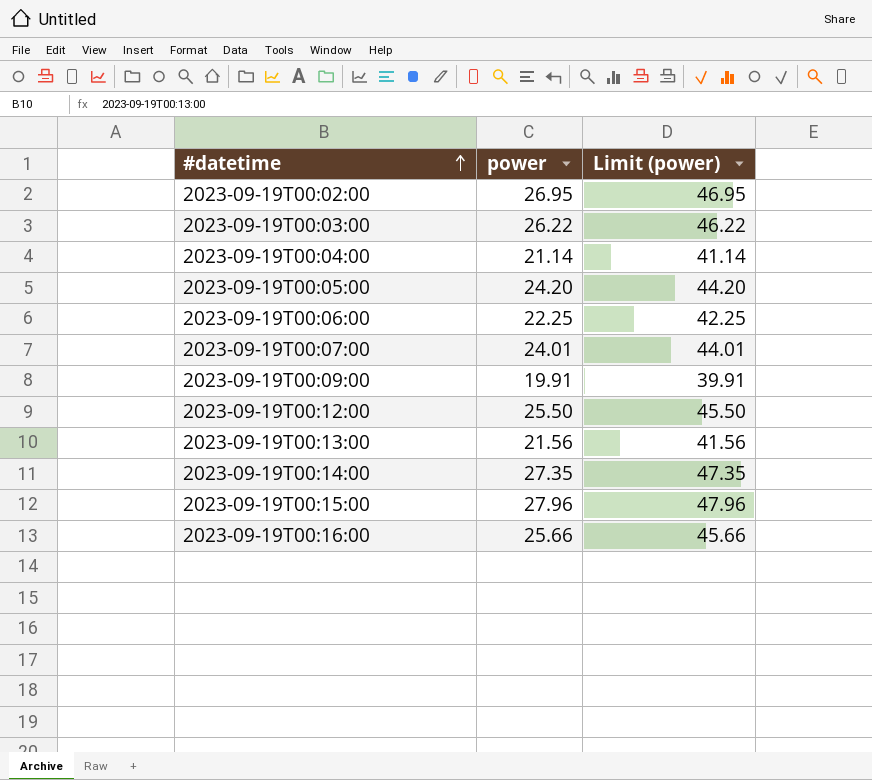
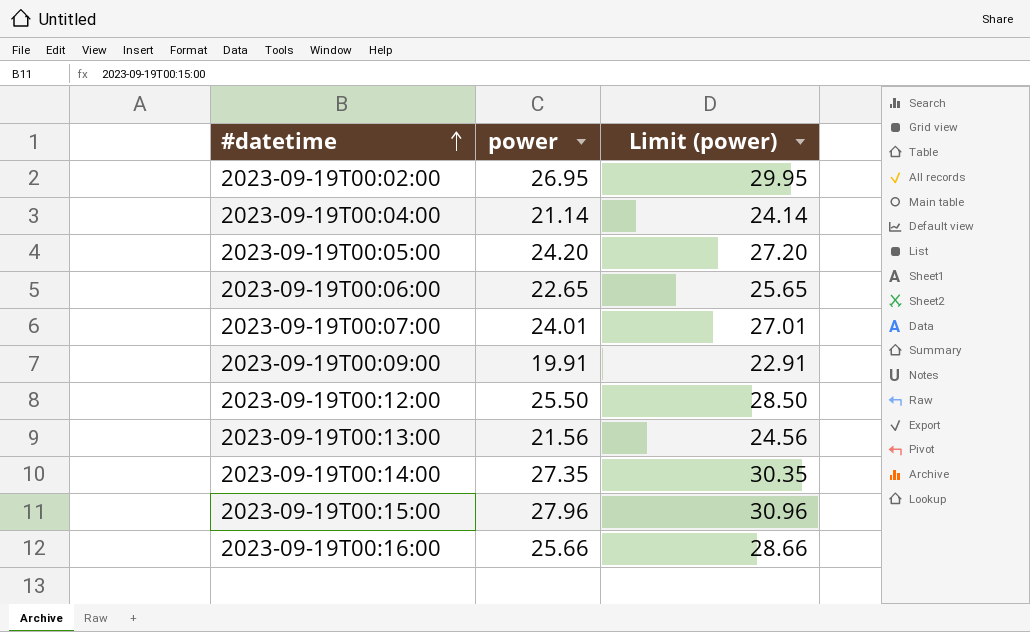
column Limit (power) | formula: [power] + 20 -> [power] + 3
row 2023-09-19T00:03:00: 26.22 | 46.22 -> none
2023-09-19T00:06:00 | power: 22.25 -> 22.65

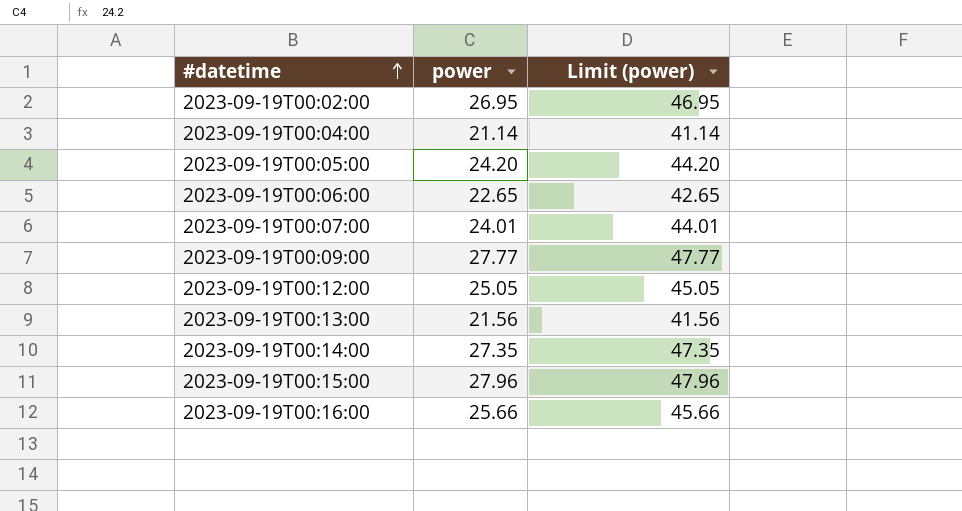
column Limit (power) | formula: [power] + 3 -> [power] + 20
2023-09-19T00:09:00 | power: 19.91 -> 27.77
2023-09-19T00:12:00 | power: 25.50 -> 25.05

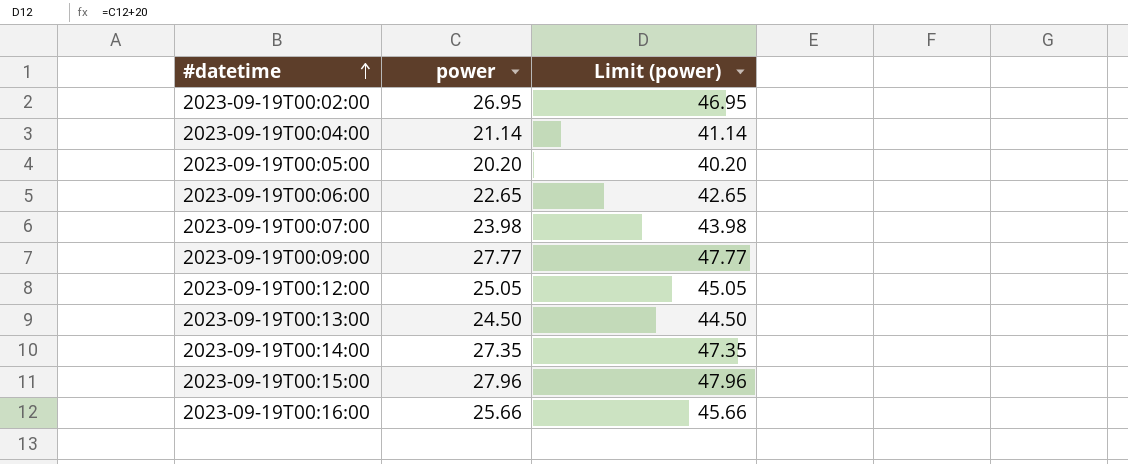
2023-09-19T00:05:00 | power: 24.20 -> 20.20
2023-09-19T00:05:00 | Limit (power): 44.20 -> 40.20
2023-09-19T00:07:00 | power: 24.01 -> 23.98
2023-09-19T00:07:00 | Limit (power): 44.01 -> 43.98
2023-09-19T00:13:00 | power: 21.56 -> 24.50
2023-09-19T00:13:00 | Limit (power): 41.56 -> 44.50

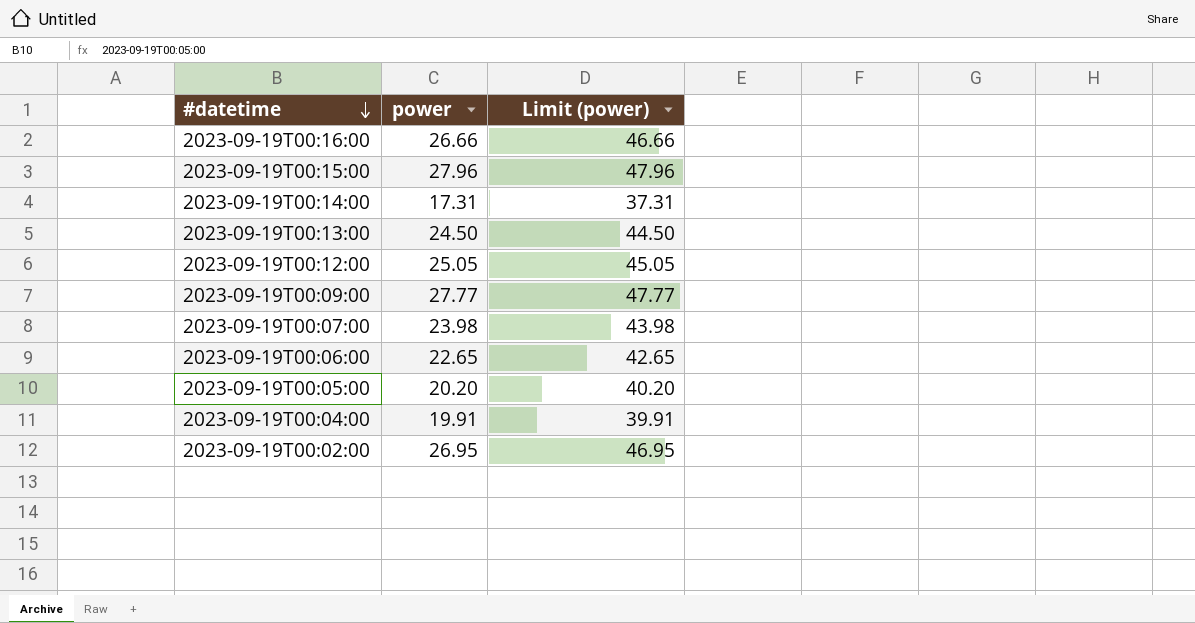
row order: #datetime ascending -> #datetime descending
2023-09-19T00:16:00 | power: 25.66 -> 26.66
2023-09-19T00:16:00 | Limit (power): 45.66 -> 46.66
2023-09-19T00:14:00 | power: 27.35 -> 17.31
2023-09-19T00:14:00 | Limit (power): 47.35 -> 37.31
2023-09-19T00:04:00 | power: 21.14 -> 19.91
2023-09-19T00:04:00 | Limit (power): 41.14 -> 39.91

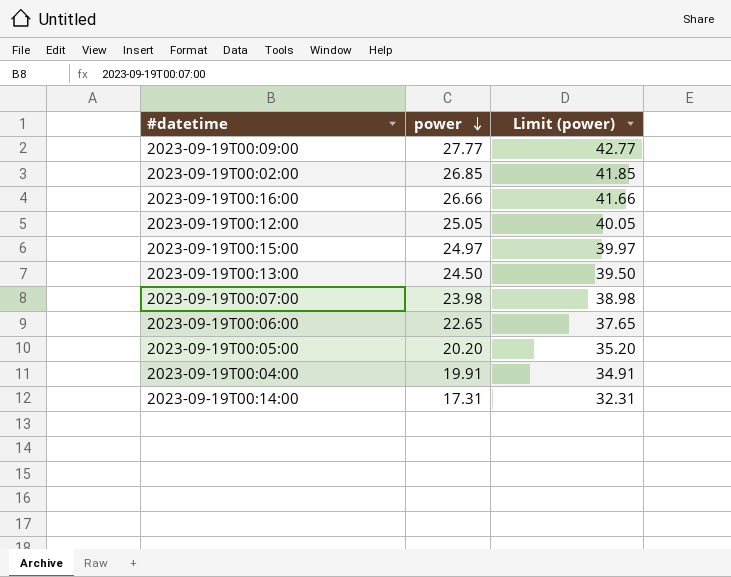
row order: #datetime descending -> power descending
column Limit (power) | formula: [power] + 20 -> [power] + 15
2023-09-19T00:02:00 | power: 26.95 -> 26.85
2023-09-19T00:15:00 | power: 27.96 -> 24.97

